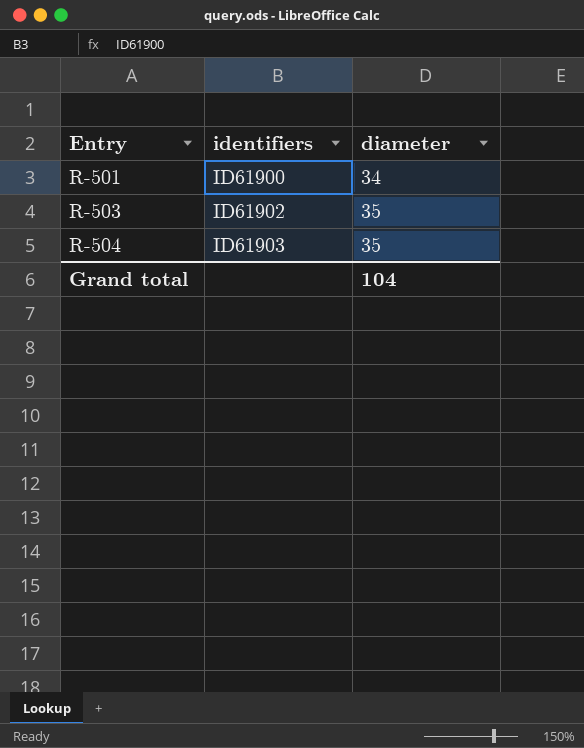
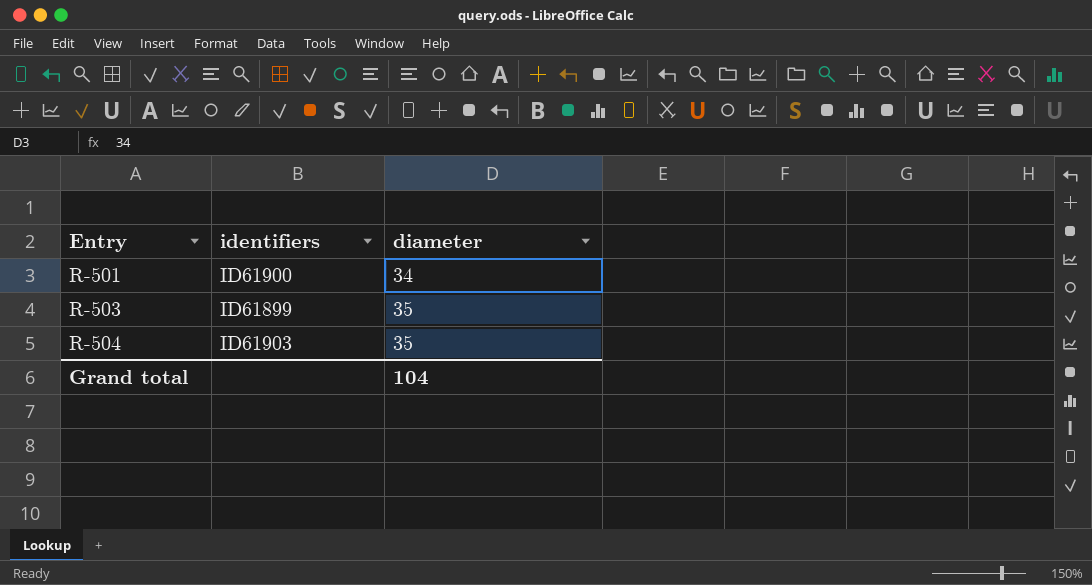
R-503 | identifiers: ID61902 -> ID61899

